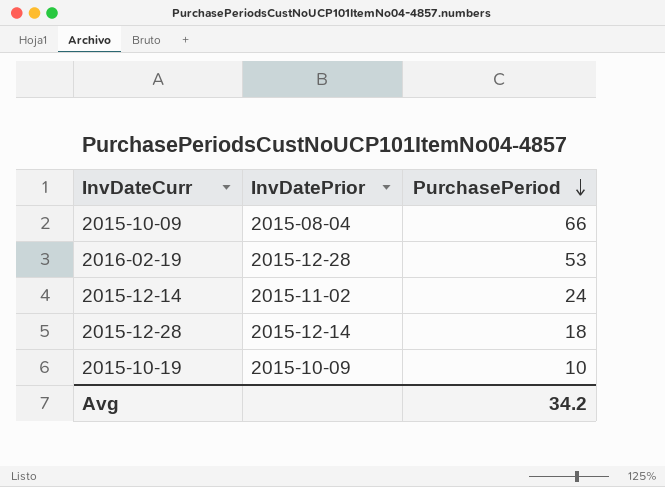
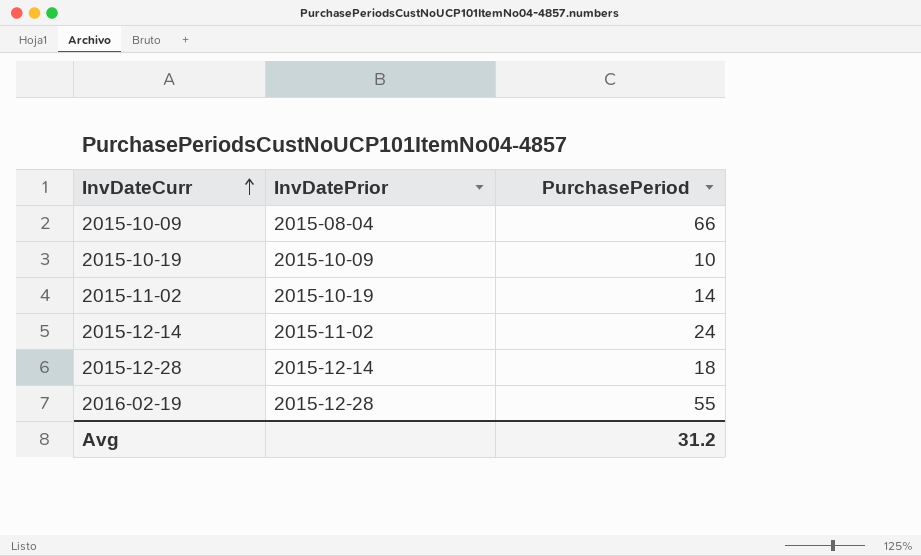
row order: PurchasePeriod descending -> InvDateCurr ascending
row 2015-11-02: none -> 2015-10-19 | 14
2016-02-19 | PurchasePeriod: 53 -> 55
Avg | PurchasePeriod: 34.2 -> 31.2

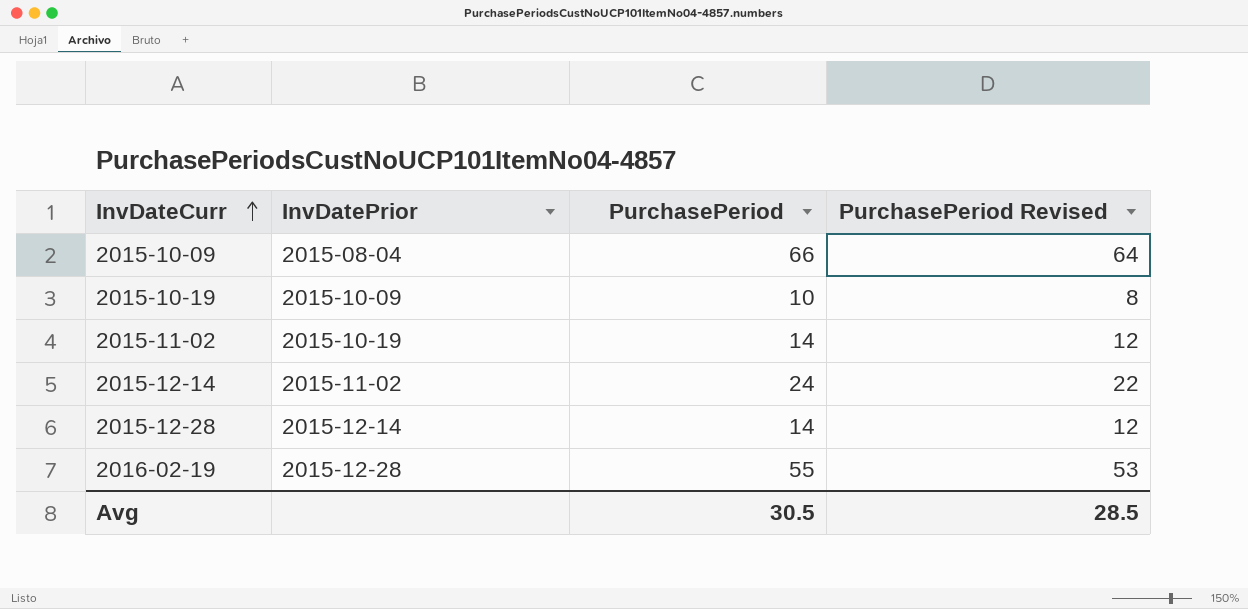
column PurchasePeriod Revised | formula: none -> [PurchasePeriod] - 2
2015-12-28 | PurchasePeriod: 18 -> 14
Avg | PurchasePeriod: 31.2 -> 30.5

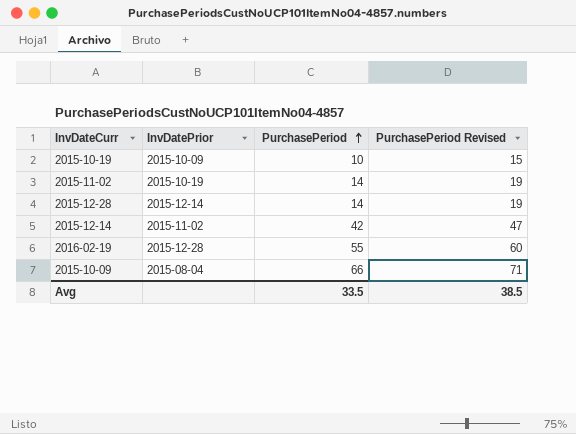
row order: InvDateCurr ascending -> PurchasePeriod ascending
column PurchasePeriod Revised | formula: [PurchasePeriod] - 2 -> [PurchasePeriod] + 5
2015-12-14 | PurchasePeriod: 24 -> 42
Avg | PurchasePeriod: 30.5 -> 33.5
Avg | PurchasePeriod Revised: 28.5 -> 38.5

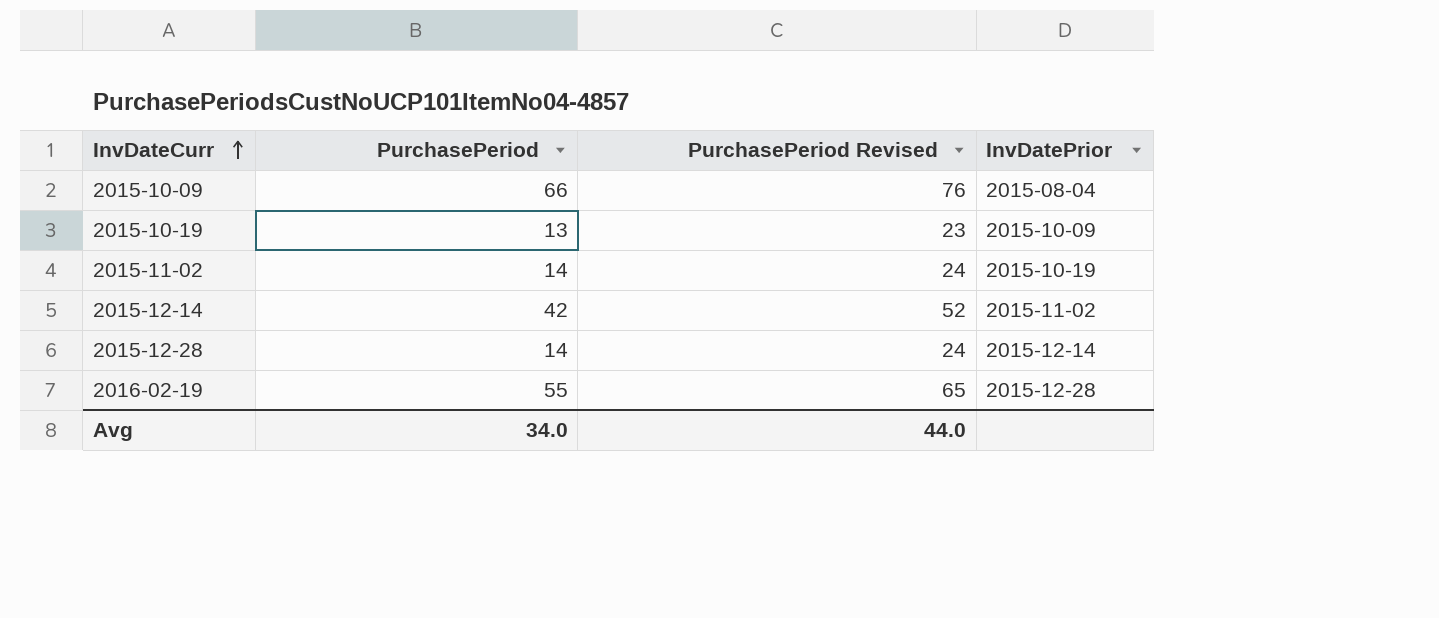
row order: PurchasePeriod ascending -> InvDateCurr ascending
column PurchasePeriod Revised | formula: [PurchasePeriod] + 5 -> [PurchasePeriod] + 10
column InvDatePrior | position: 2 -> 4
2015-10-19 | PurchasePeriod: 10 -> 13
Avg | PurchasePeriod: 33.5 -> 34.0
Avg | PurchasePeriod Revised: 38.5 -> 44.0

